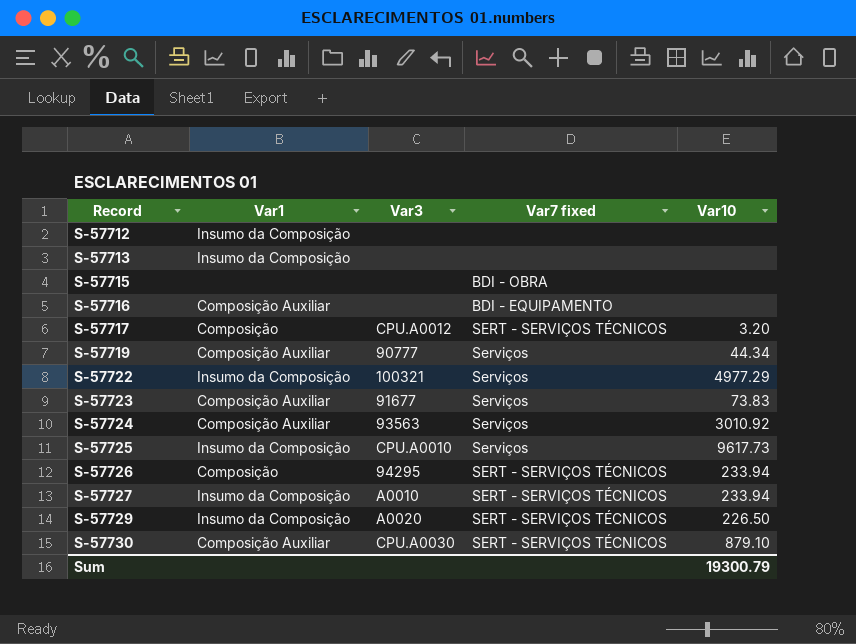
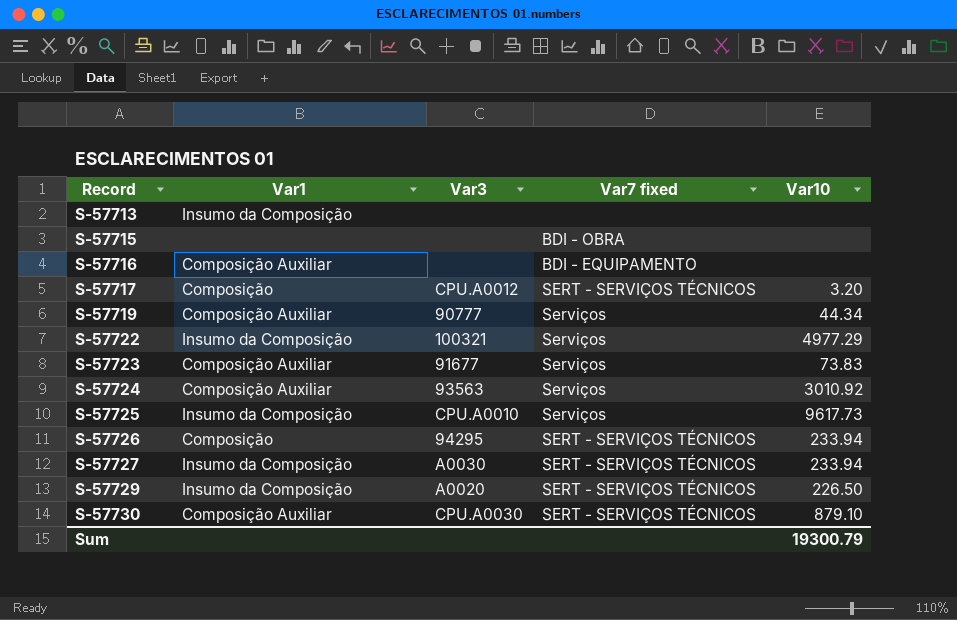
row S-57712: Insumo da Composição | none | none | none -> none
S-57727 | Var3: A0010 -> A0030

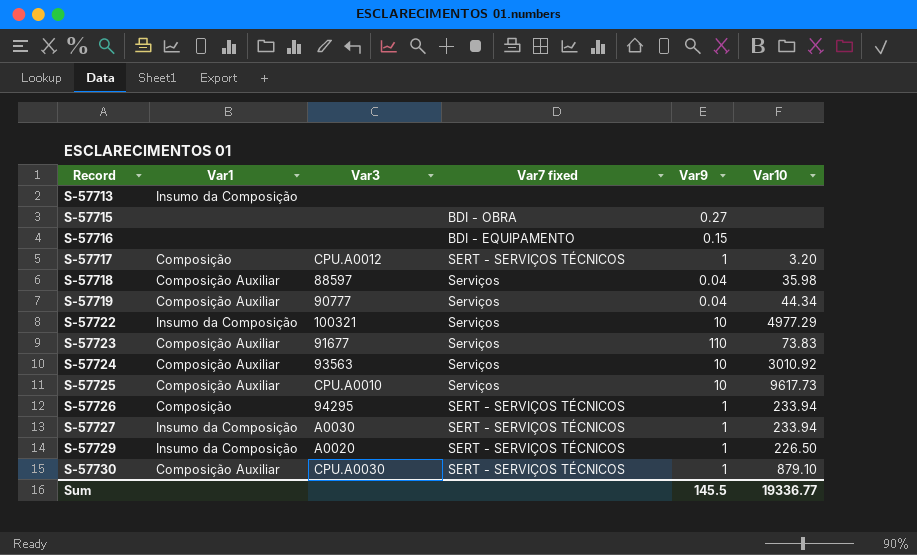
column Var9 | position: none -> 5
S-57716 | Var1: Composição Auxiliar -> none
row S-57718: none -> Composição Auxiliar | 88597 | Serviços | 0.04 | 35.98
S-57725 | Var1: Insumo da Composição -> Composição Auxiliar
Sum | Var10: 19300.79 -> 19336.77

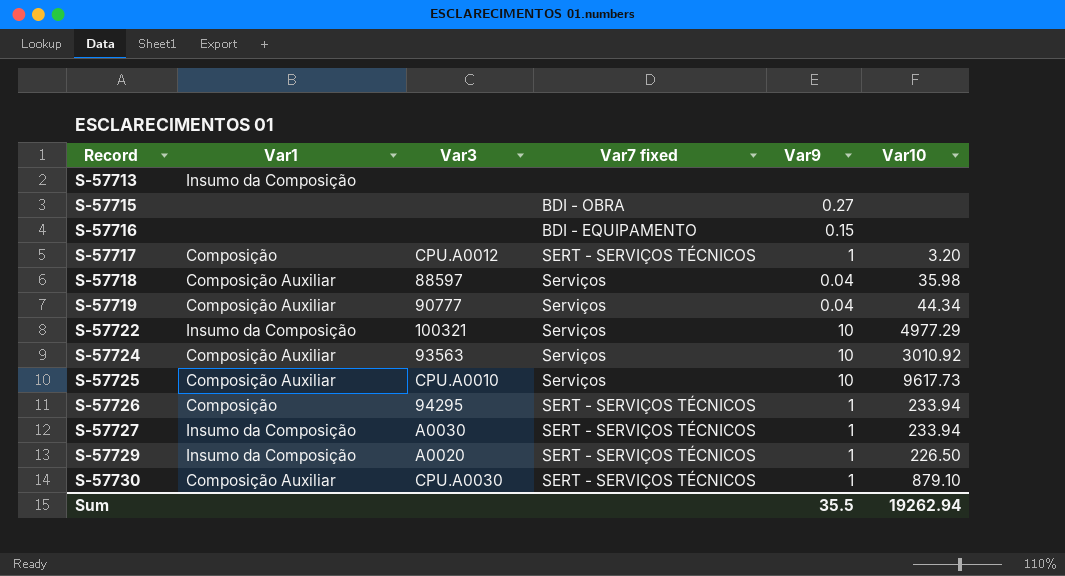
row S-57723: Composição Auxiliar | 91677 | Serviços | 110 | 73.83 -> none
Sum | Var9: 145.5 -> 35.5
Sum | Var10: 19336.77 -> 19262.94

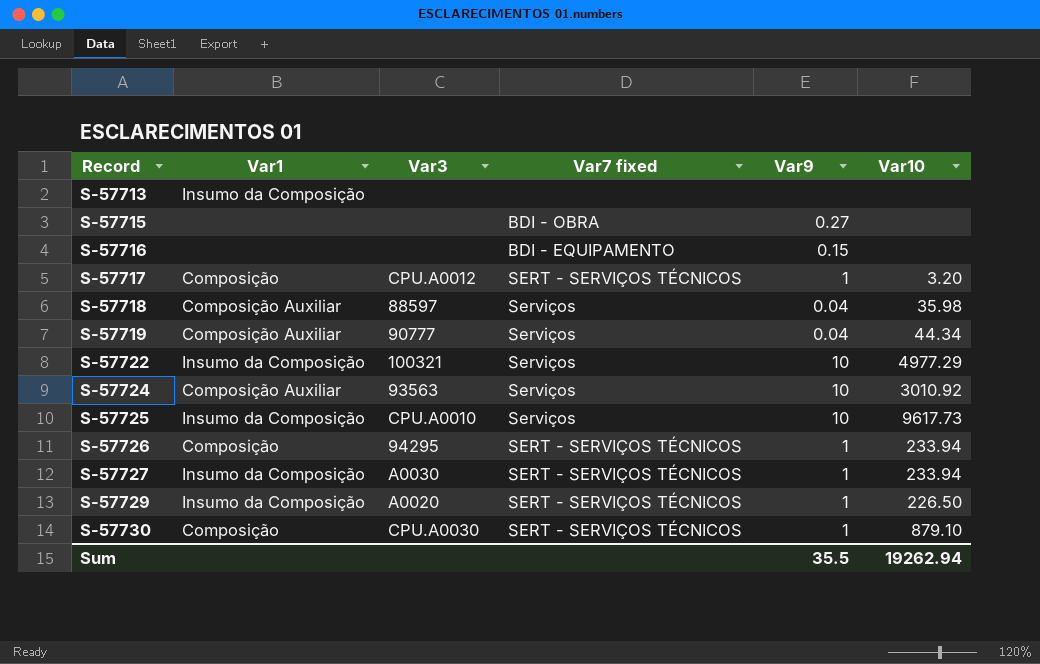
S-57725 | Var1: Composição Auxiliar -> Insumo da Composição
S-57730 | Var1: Composição Auxiliar -> Composição

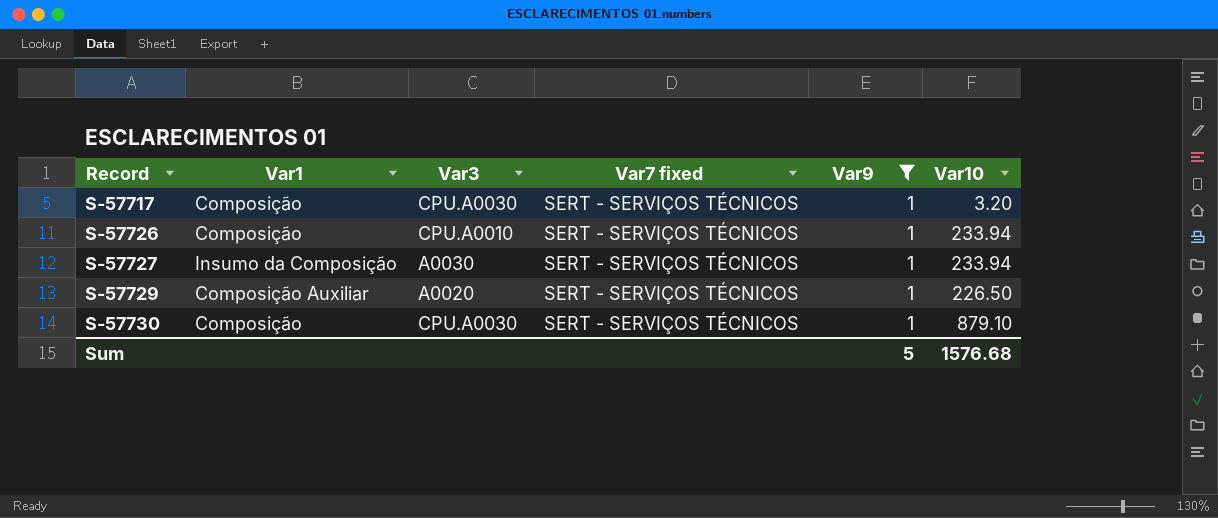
filter: none -> Var9 = 1
S-57717 | Var3: CPU.A0012 -> CPU.A0030
S-57726 | Var3: 94295 -> CPU.A0010
S-57729 | Var1: Insumo da Composição -> Composição Auxiliar
Sum | Var9: 35.5 -> 5
Sum | Var10: 19262.94 -> 1576.68

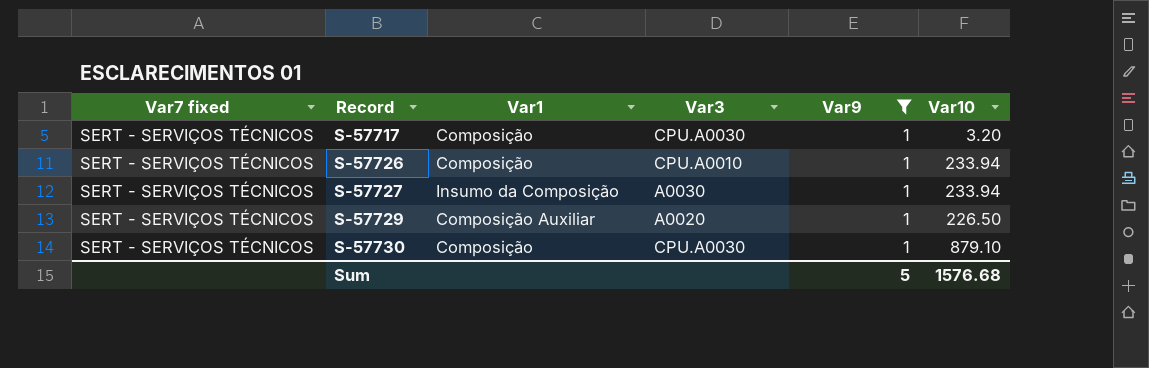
column Var7 fixed | position: 4 -> 1

